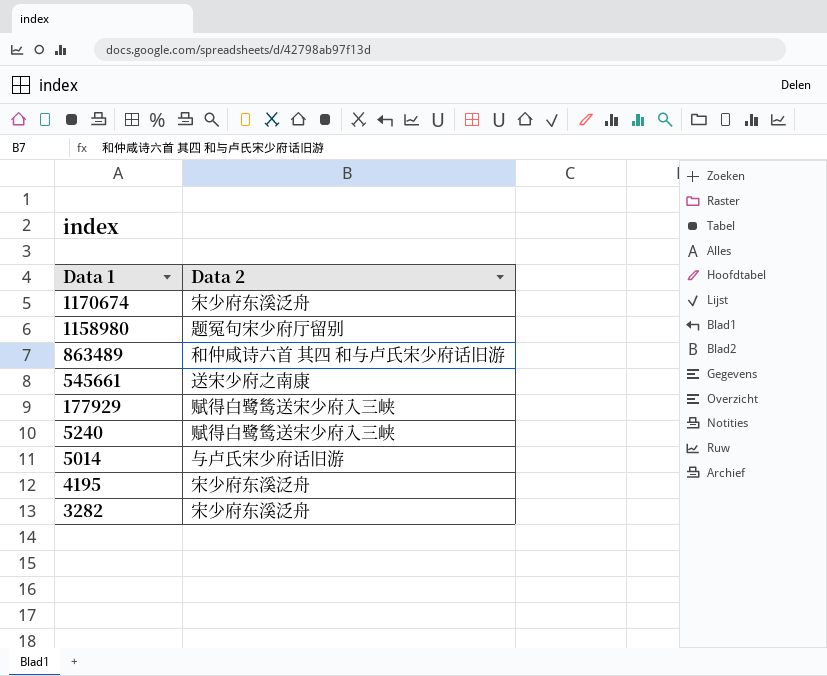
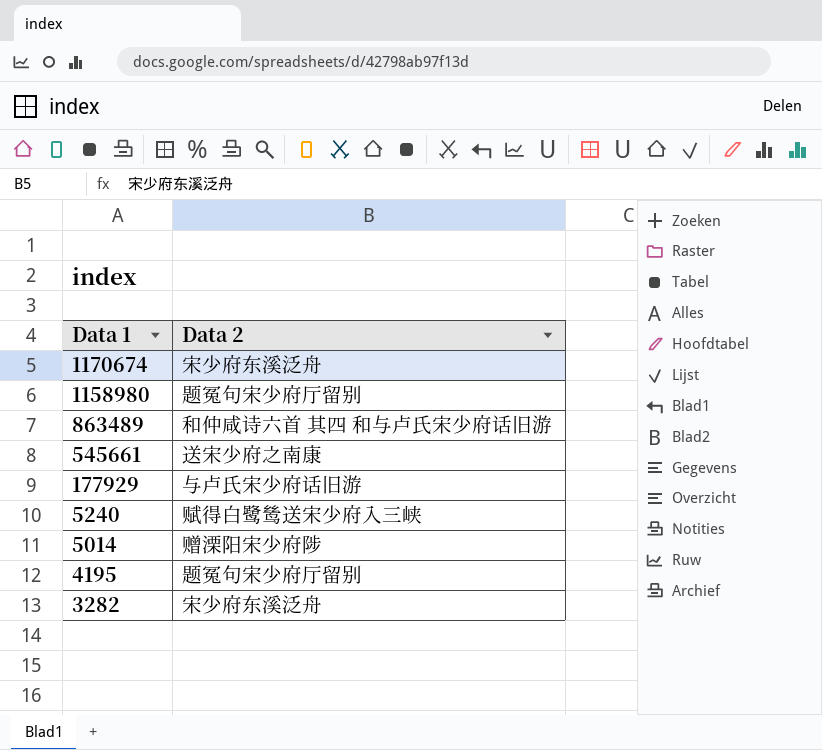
177929 | Data 2: 赋得白鹭鸶送宋少府入三峡 -> 与卢氏宋少府话旧游
5014 | Data 2: 与卢氏宋少府话旧游 -> 赠溧阳宋少府陟
4195 | Data 2: 宋少府东溪泛舟 -> 题冤句宋少府厅留别

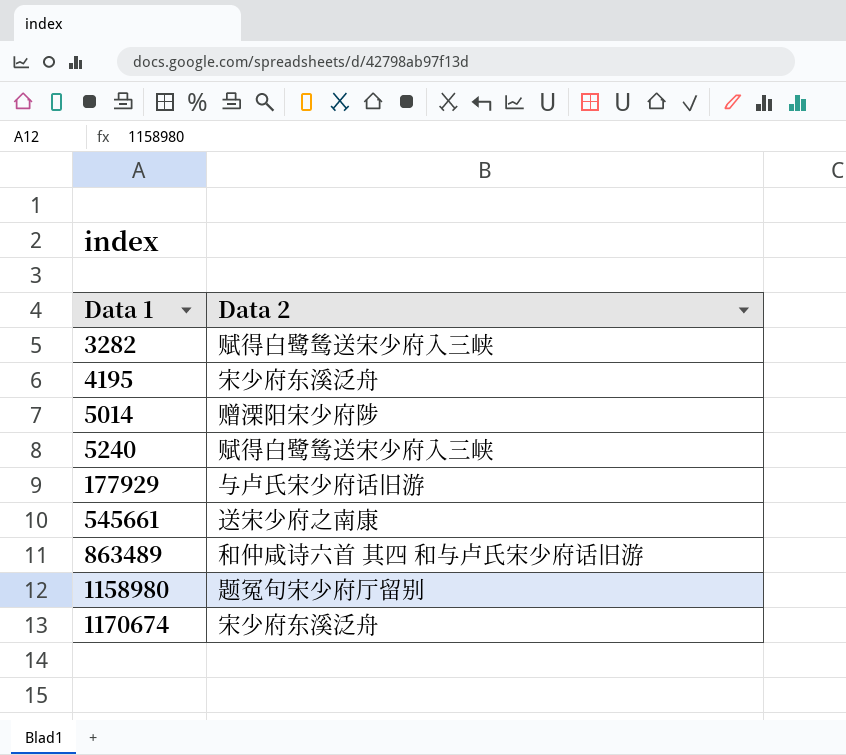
row order: Data 1 descending -> Data 1 ascending
3282 | Data 2: 宋少府东溪泛舟 -> 赋得白鹭鸶送宋少府入三峡
4195 | Data 2: 题冤句宋少府厅留别 -> 宋少府东溪泛舟

